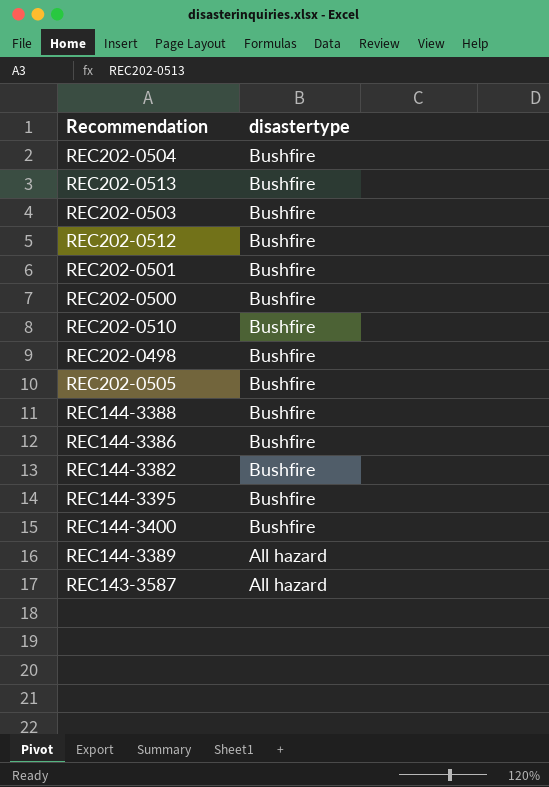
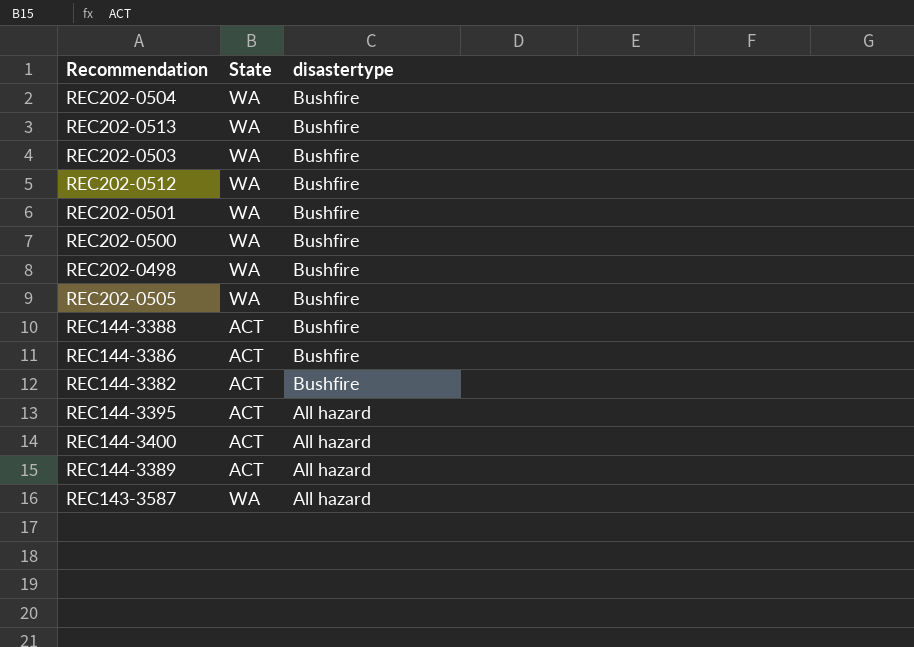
column State | position: none -> 2
row REC202-0510: Bushfire -> none
REC144-3395 | disastertype: Bushfire -> All hazard
REC144-3400 | disastertype: Bushfire -> All hazard

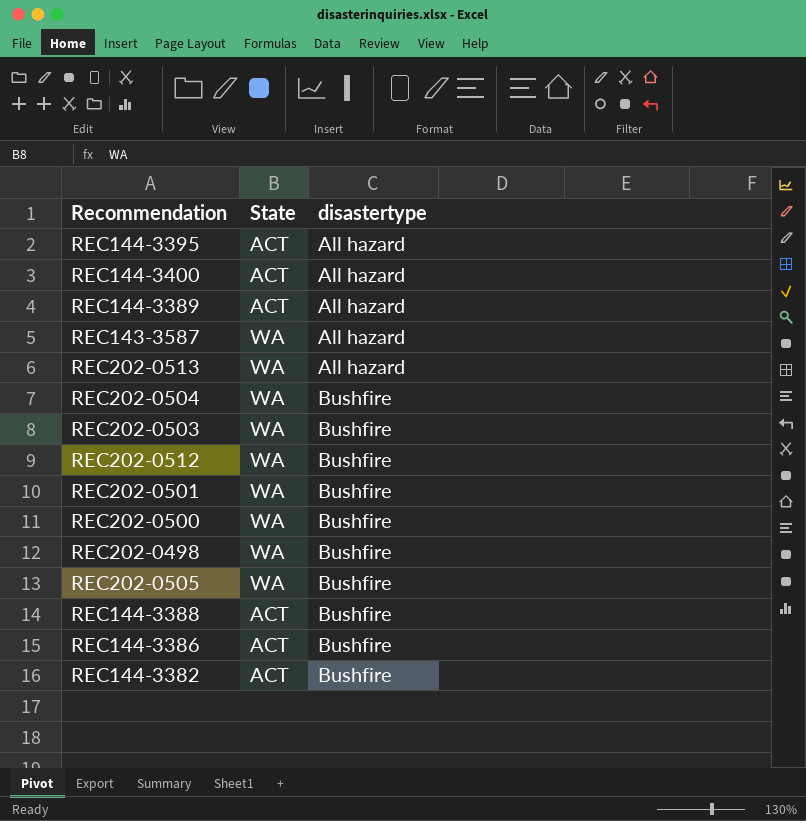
row order: disastertype descending -> disastertype ascending
REC202-0513 | disastertype: Bushfire -> All hazard

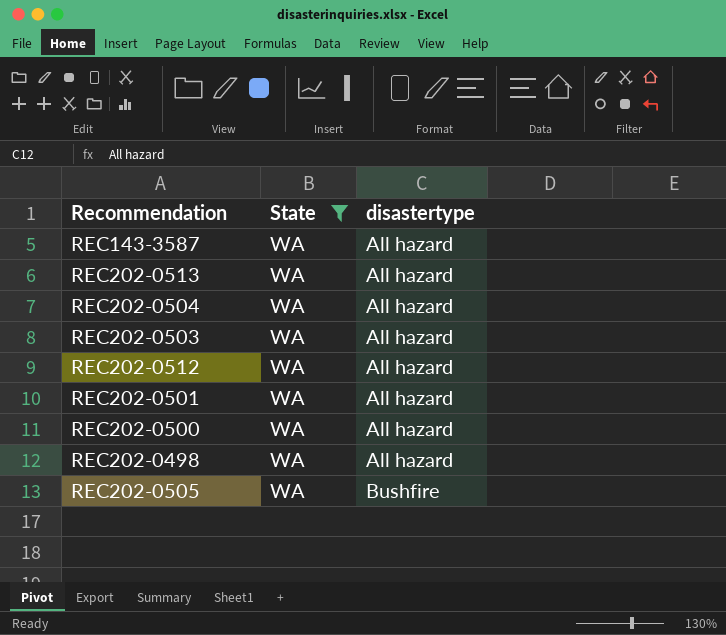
filter: none -> State = WA
REC202-0504 | disastertype: Bushfire -> All hazard
REC202-0503 | disastertype: Bushfire -> All hazard
REC202-0512 | disastertype: Bushfire -> All hazard
REC202-0501 | disastertype: Bushfire -> All hazard
REC202-0500 | disastertype: Bushfire -> All hazard
REC202-0498 | disastertype: Bushfire -> All hazard

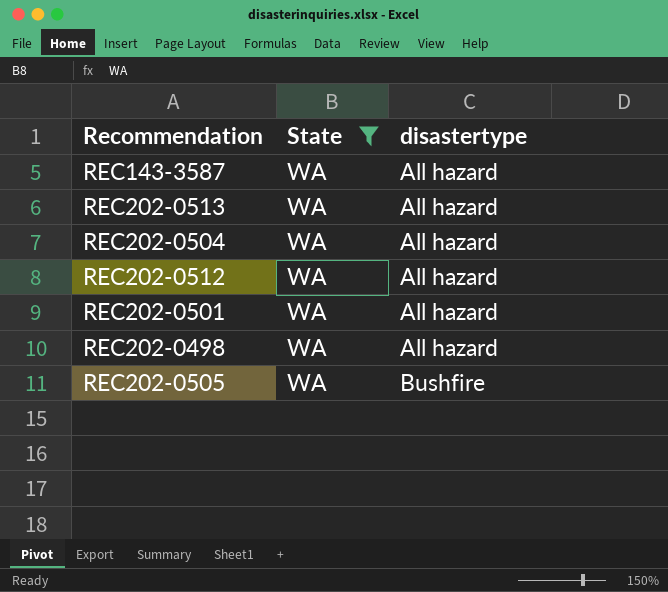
row REC202-0503: WA | All hazard -> none
row REC202-0500: WA | All hazard -> none

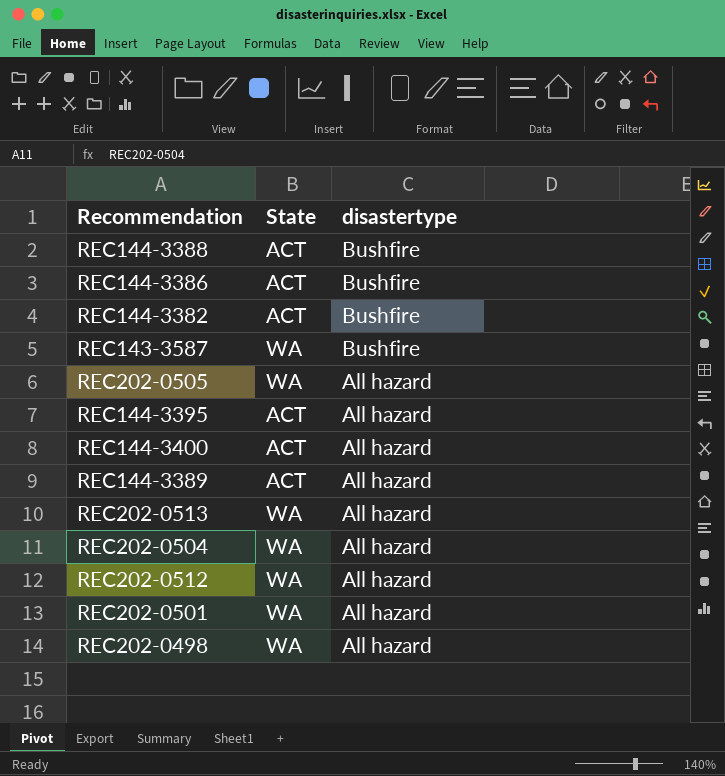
filter: State = WA -> none
row order: disastertype ascending -> disastertype descending
REC143-3587 | disastertype: All hazard -> Bushfire
REC202-0505 | disastertype: Bushfire -> All hazard

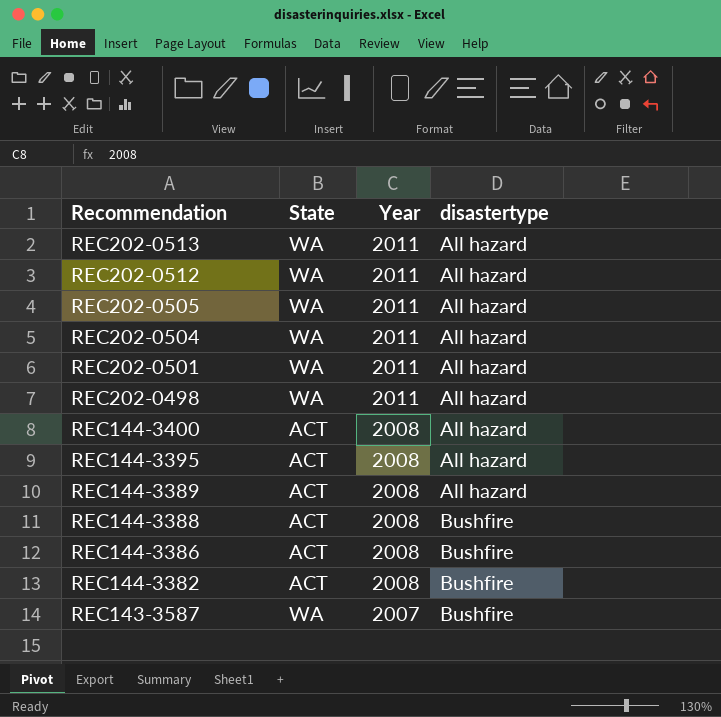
row order: disastertype descending -> Recommendation descending
column Year | position: none -> 3

